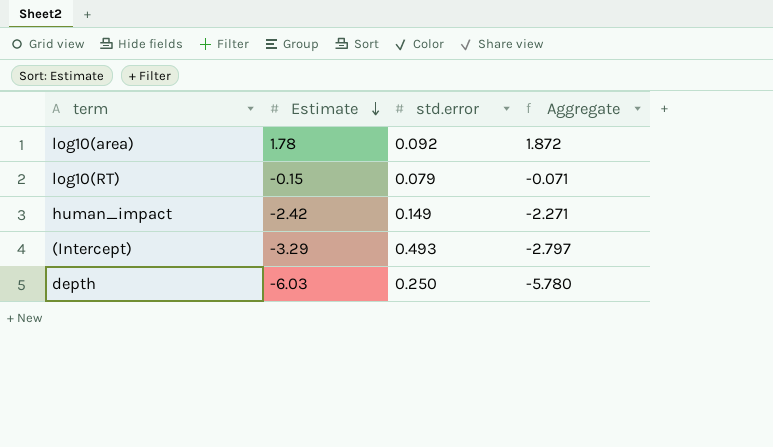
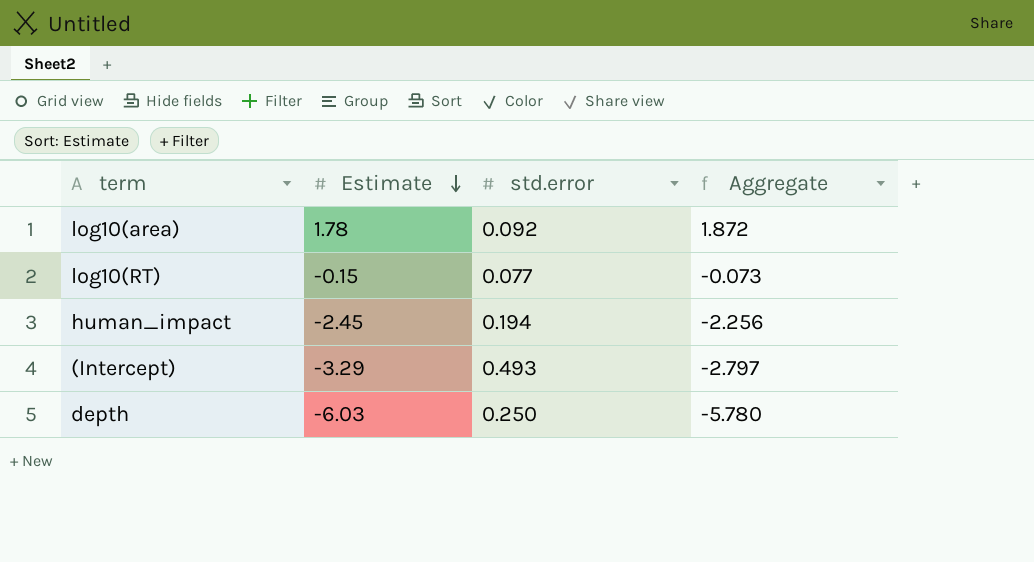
log10(RT) | std.error: 0.079 -> 0.077
log10(RT) | Aggregate: -0.071 -> -0.073
human_impact | Estimate: -2.42 -> -2.45
human_impact | std.error: 0.149 -> 0.194
human_impact | Aggregate: -2.271 -> -2.256

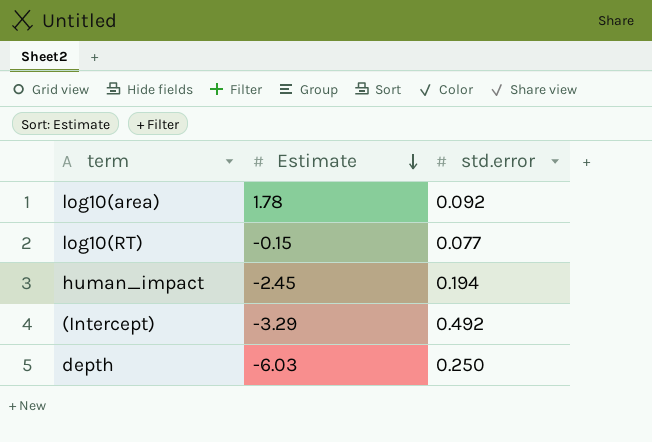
column Aggregate | formula: [Estimate] + [std.error] -> none
(Intercept) | std.error: 0.493 -> 0.492

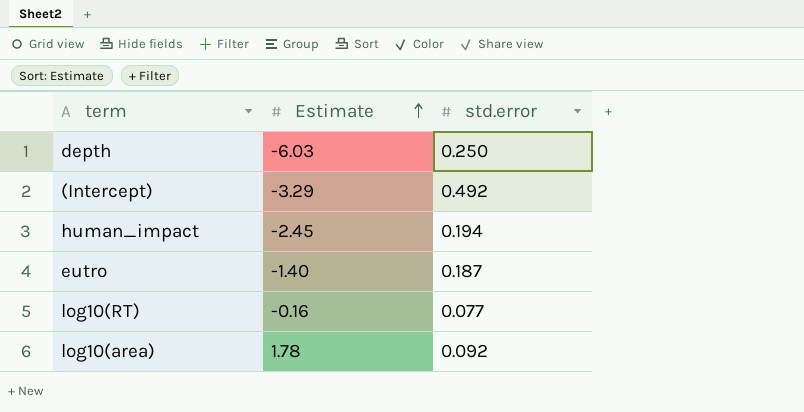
row order: Estimate descending -> Estimate ascending
row eutro: none -> -1.40 | 0.187
log10(RT) | Estimate: -0.15 -> -0.16

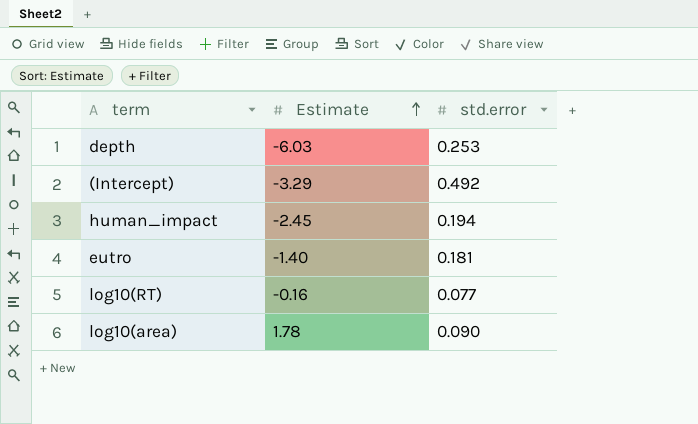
depth | std.error: 0.250 -> 0.253
eutro | std.error: 0.187 -> 0.181
log10(area) | std.error: 0.092 -> 0.090

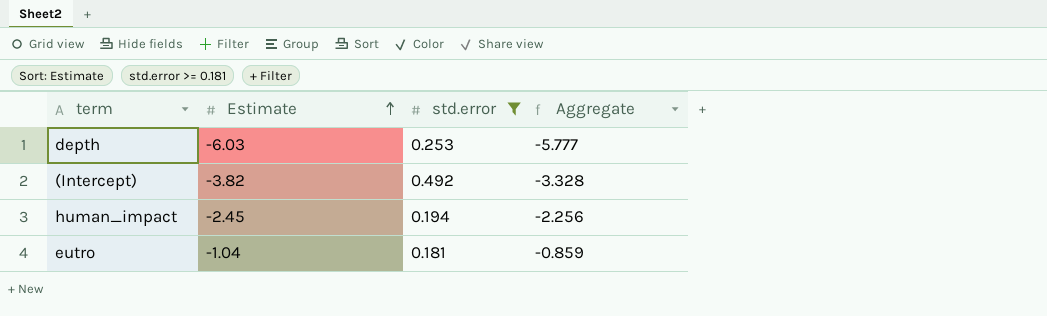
filter: none -> std.error >= 0.181
column Aggregate | formula: none -> [Estimate] + [std.error]
(Intercept) | Estimate: -3.29 -> -3.82
eutro | Estimate: -1.40 -> -1.04

